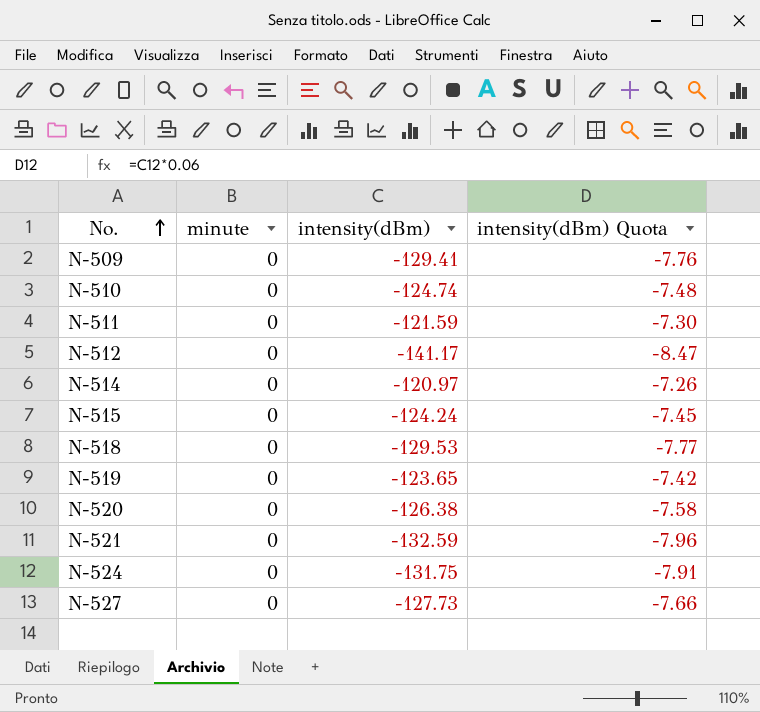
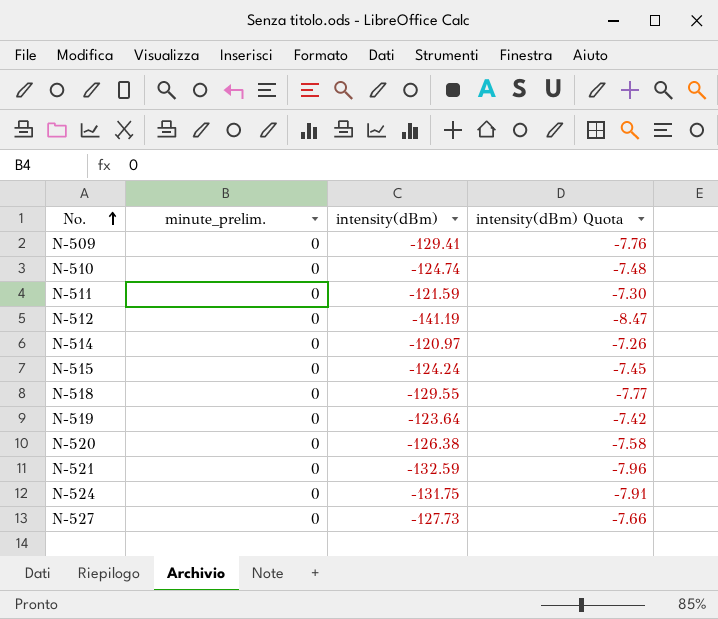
column name: minute -> minute_prelim.
N-512 | intensity(dBm): -141.17 -> -141.19
N-518 | intensity(dBm): -129.53 -> -129.55
N-519 | intensity(dBm): -123.65 -> -123.64

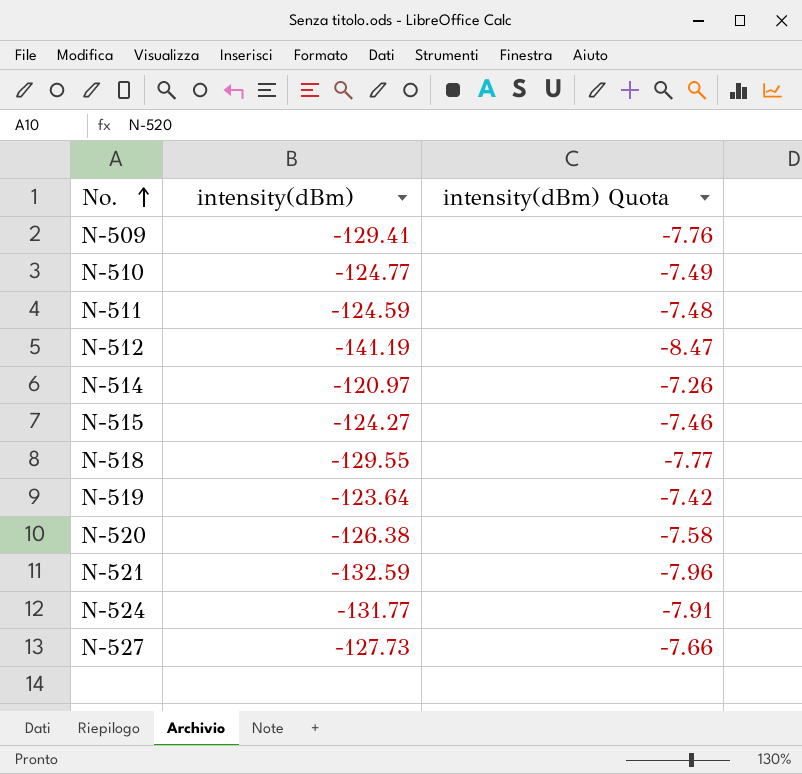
column minute_prelim. | position: 2 -> none
N-510 | intensity(dBm): -124.74 -> -124.77
N-510 | intensity(dBm) Quota: -7.48 -> -7.49
N-511 | intensity(dBm): -121.59 -> -124.59
N-511 | intensity(dBm) Quota: -7.30 -> -7.48
N-515 | intensity(dBm): -124.24 -> -124.27
N-515 | intensity(dBm) Quota: -7.45 -> -7.46
N-524 | intensity(dBm): -131.75 -> -131.77

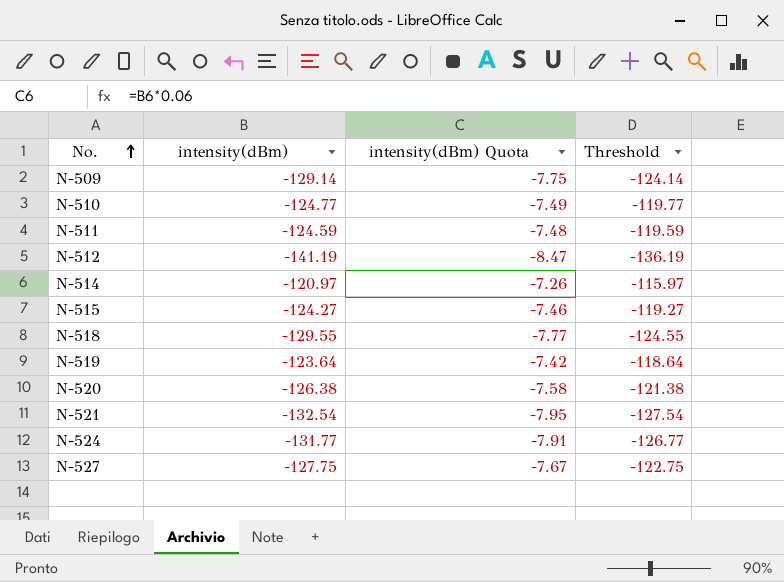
column Threshold | formula: none -> [intensity(dBm)] + 5
N-509 | intensity(dBm): -129.41 -> -129.14
N-509 | intensity(dBm) Quota: -7.76 -> -7.75
N-521 | intensity(dBm): -132.59 -> -132.54
N-521 | intensity(dBm) Quota: -7.96 -> -7.95
N-527 | intensity(dBm): -127.73 -> -127.75
N-527 | intensity(dBm) Quota: -7.66 -> -7.67

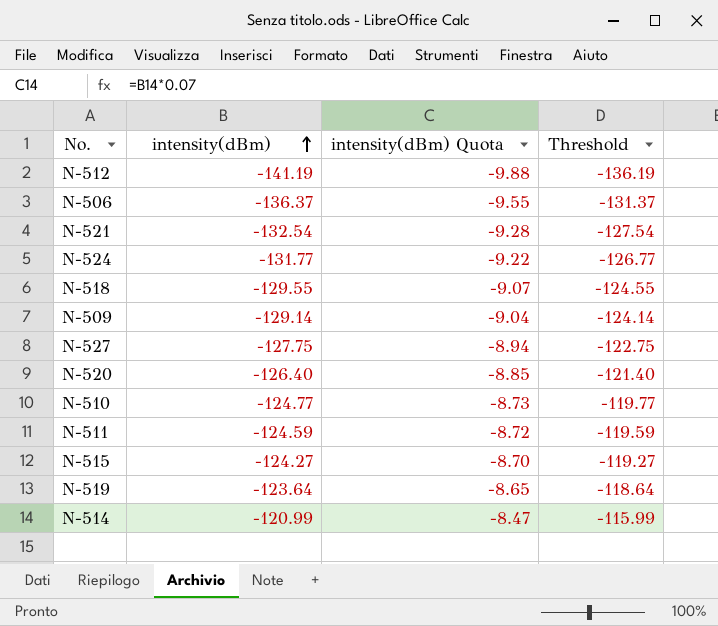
row order: No. ascending -> intensity(dBm) ascending
column intensity(dBm) Quota | formula: [intensity(dBm)] * 0.06 -> [intensity(dBm)] * 0.07
row N-506: none -> -136.37 | -9.55 | -131.37
N-520 | intensity(dBm): -126.38 -> -126.40
N-520 | Threshold: -121.38 -> -121.40
N-514 | intensity(dBm): -120.97 -> -120.99
N-514 | Threshold: -115.97 -> -115.99

